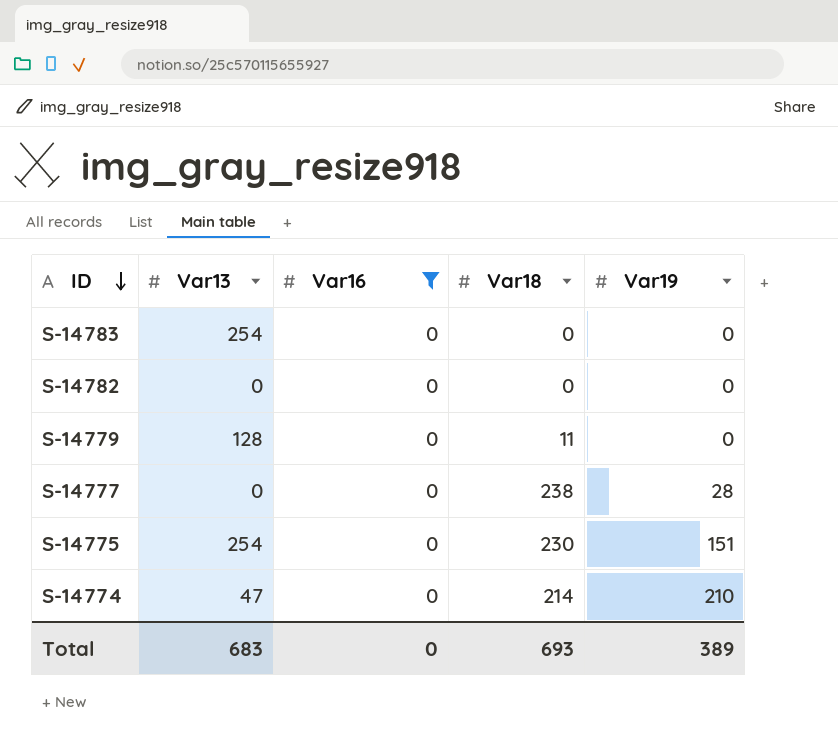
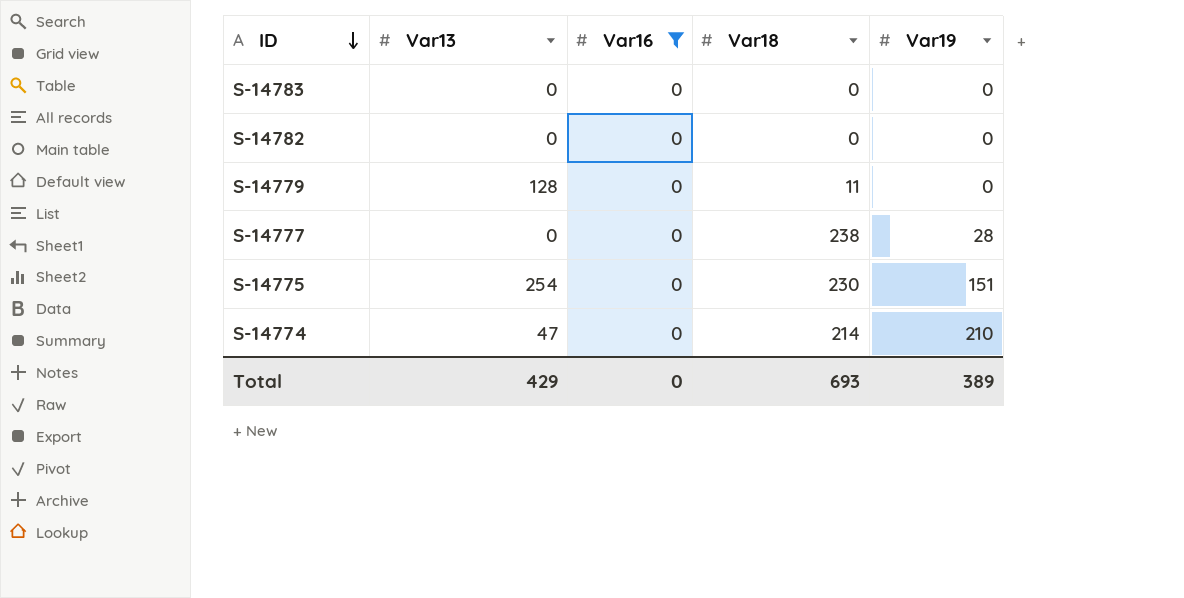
S-14783 | Var13: 254 -> 0
Total | Var13: 683 -> 429

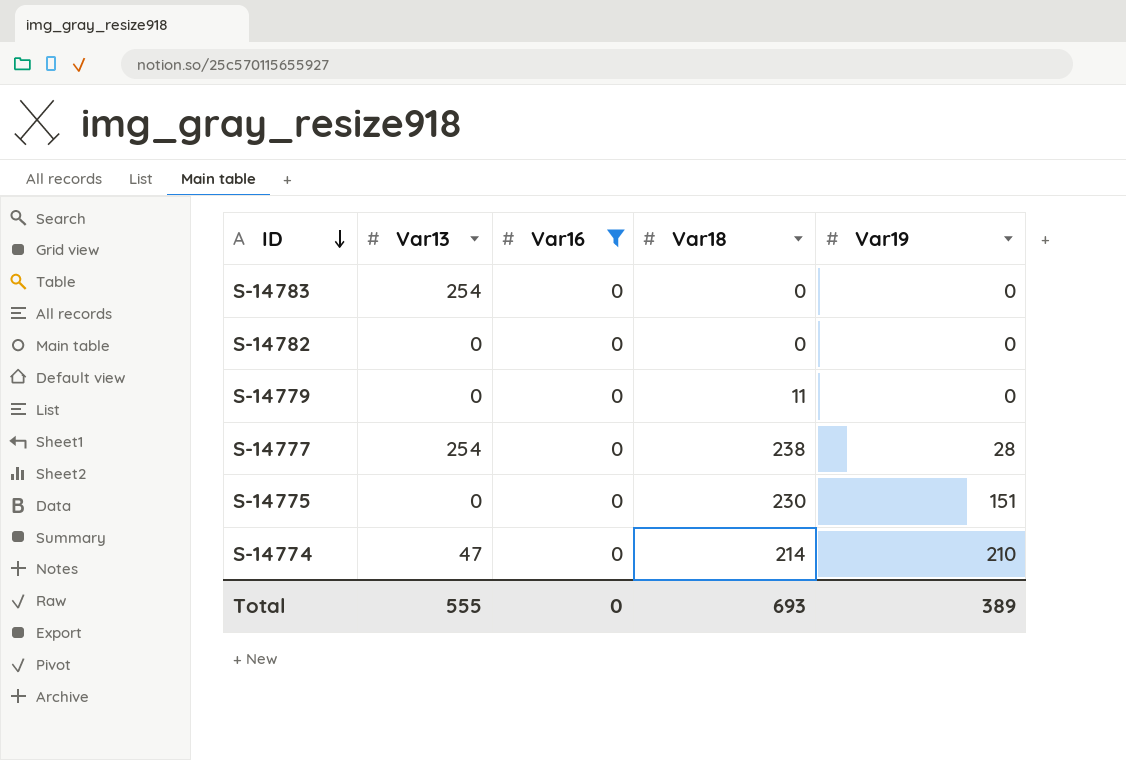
S-14783 | Var13: 0 -> 254
S-14779 | Var13: 128 -> 0
S-14777 | Var13: 0 -> 254
S-14775 | Var13: 254 -> 0
Total | Var13: 429 -> 555

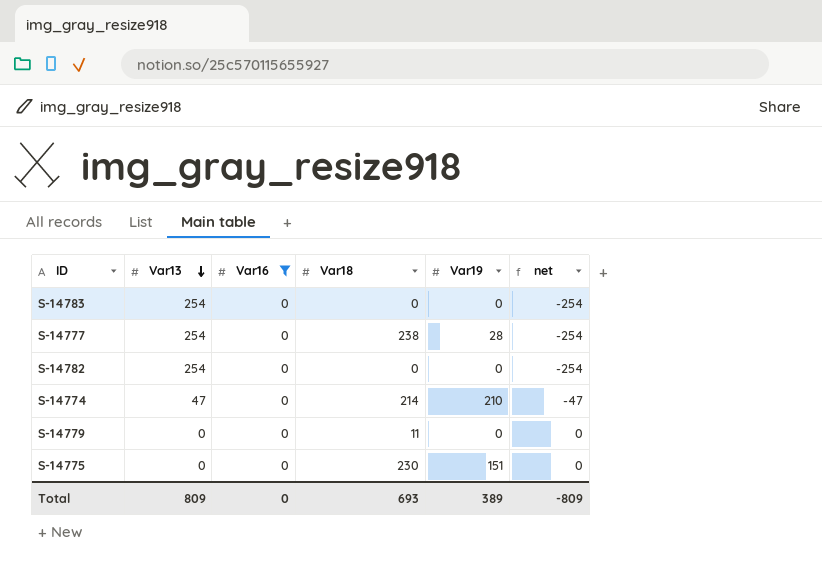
row order: ID descending -> Var13 descending
column net | formula: none -> [Var16] - [Var13]
S-14782 | Var13: 0 -> 254
Total | Var13: 555 -> 809

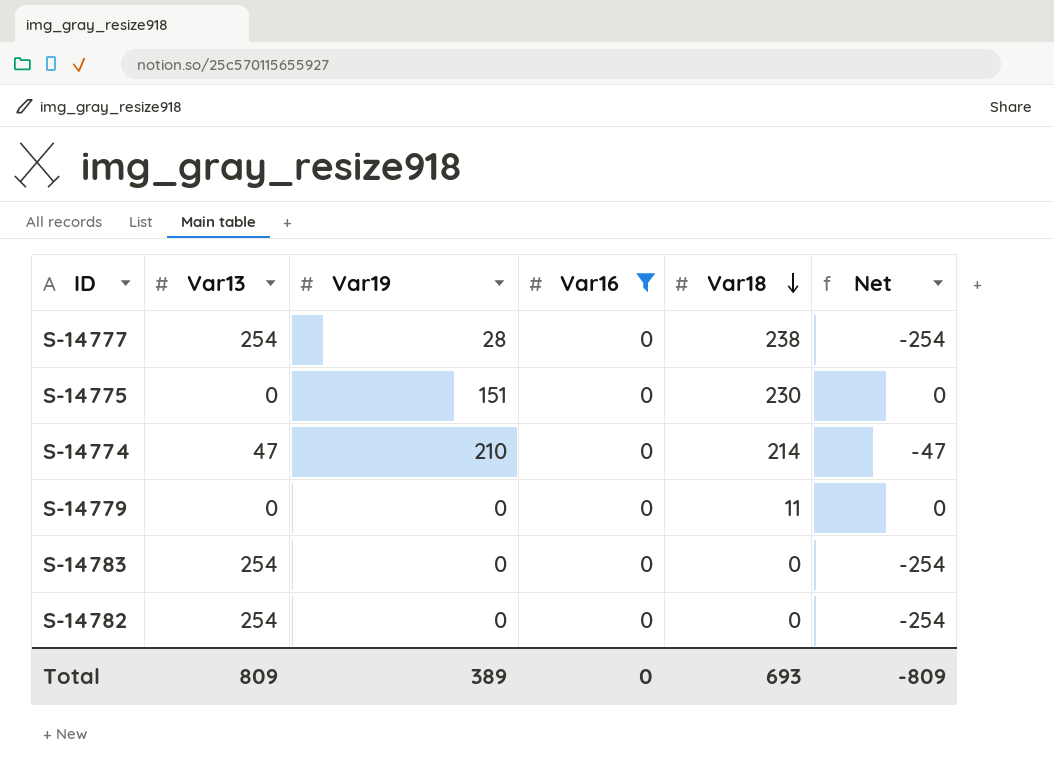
row order: Var13 descending -> Var18 descending
column Var19 | position: 5 -> 3
column name: net -> Net

